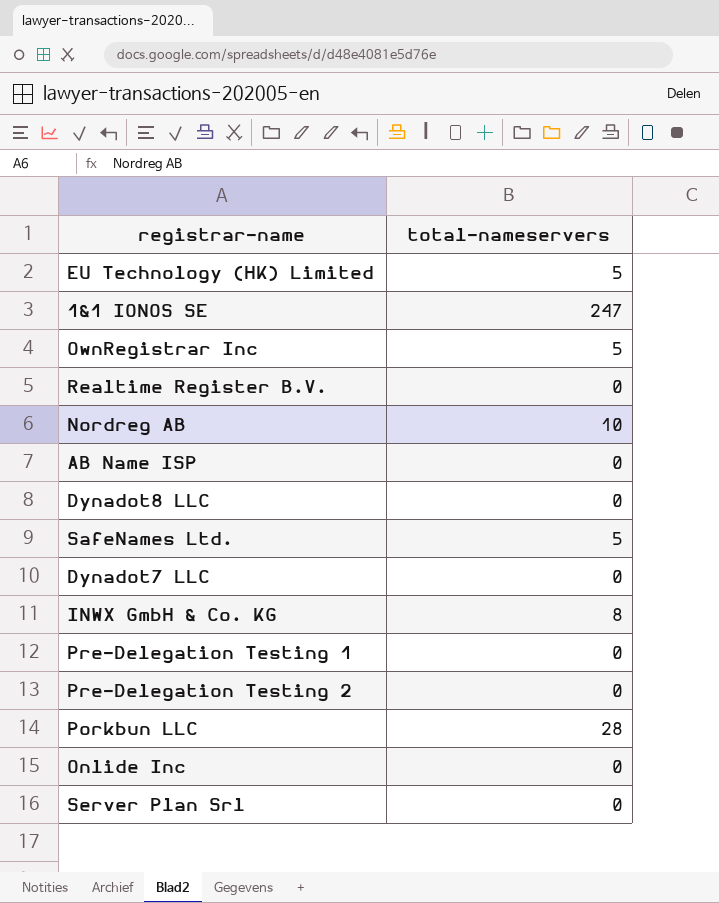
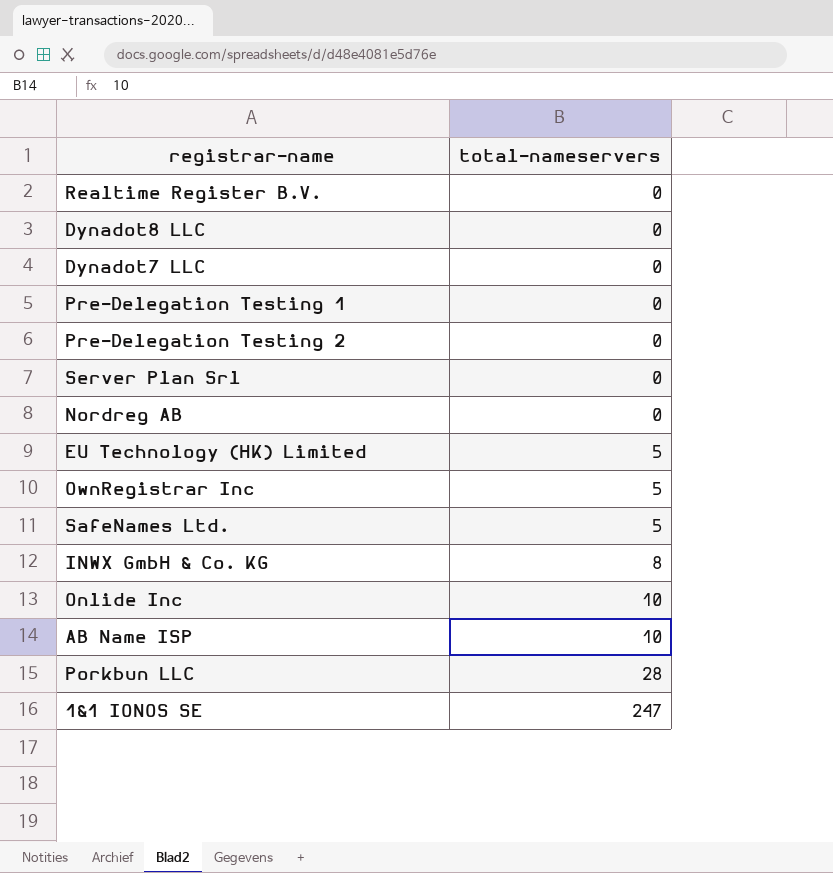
row order: none -> total-nameservers ascending
Nordreg AB | total-nameservers: 10 -> 0
Onlide Inc | total-nameservers: 0 -> 10
AB Name ISP | total-nameservers: 0 -> 10

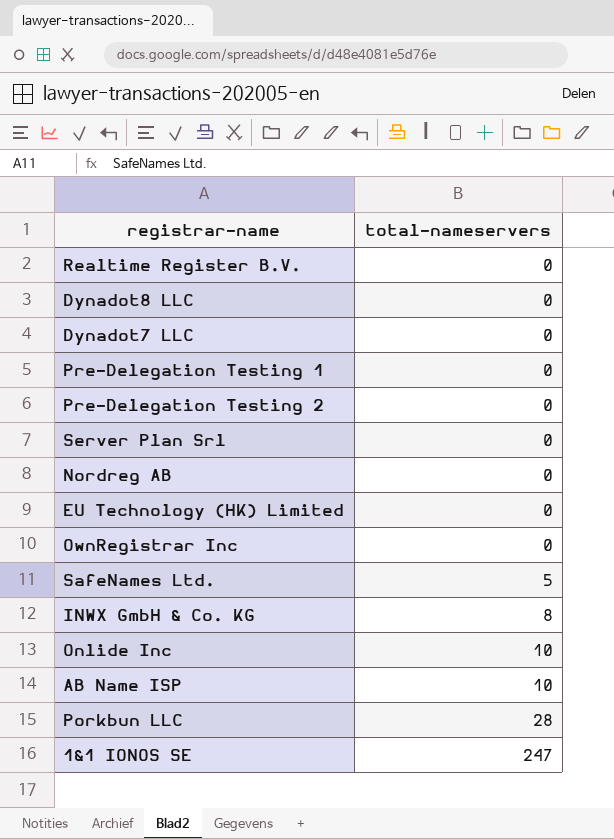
EU Technology (HK) Limited | total-nameservers: 5 -> 0
OwnRegistrar Inc | total-nameservers: 5 -> 0

